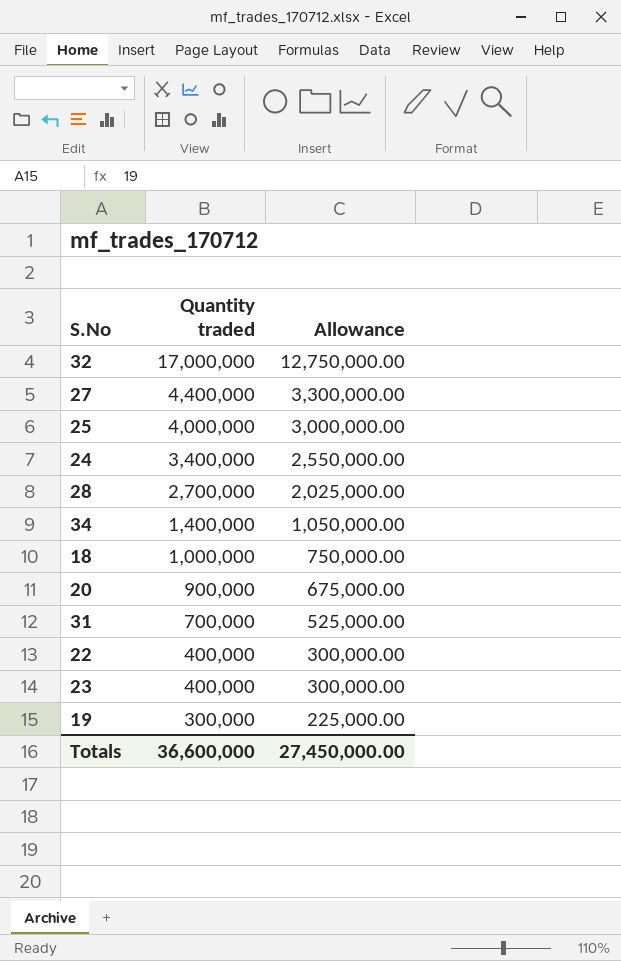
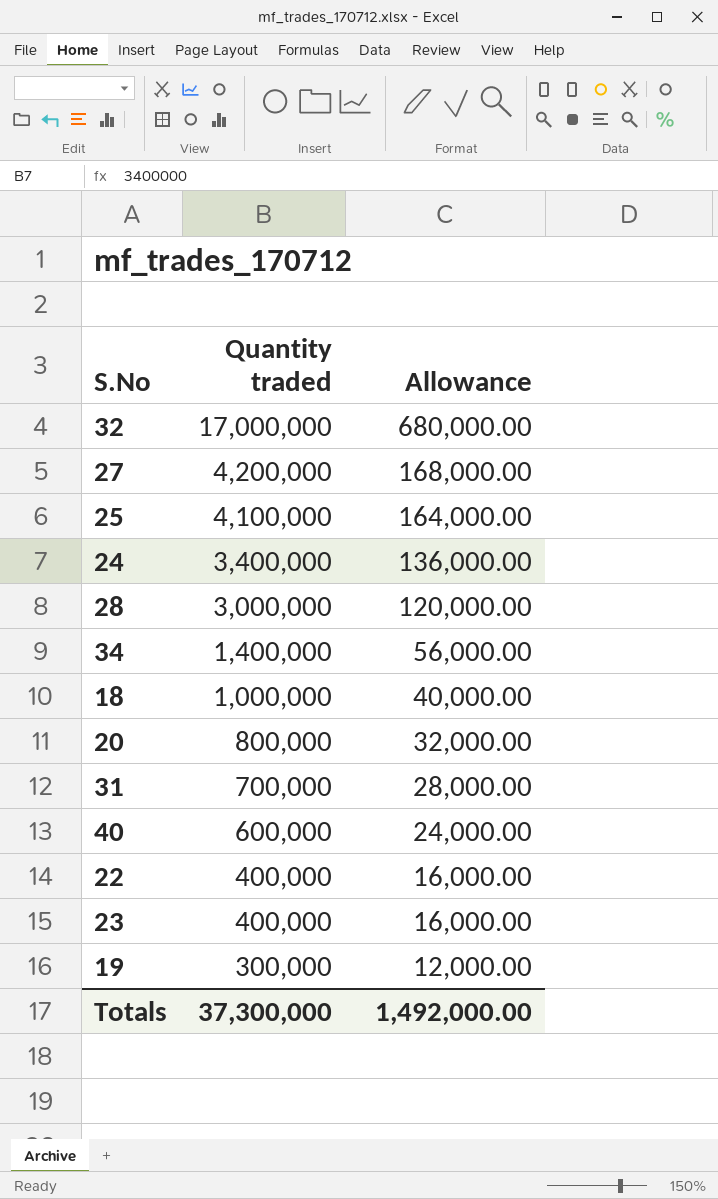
column Allowance | formula: [Quantity traded] * 0.75 -> [Quantity traded] * 0.04
27 | Quantity traded: 4,400,000 -> 4,200,000
25 | Quantity traded: 4,000,000 -> 4,100,000
28 | Quantity traded: 2,700,000 -> 3,000,000
20 | Quantity traded: 900,000 -> 800,000
row 40: none -> 600,000 | 24,000.00
Totals | Quantity traded: 36,600,000 -> 37,300,000
Totals | Allowance: 27,450,000.00 -> 1,492,000.00

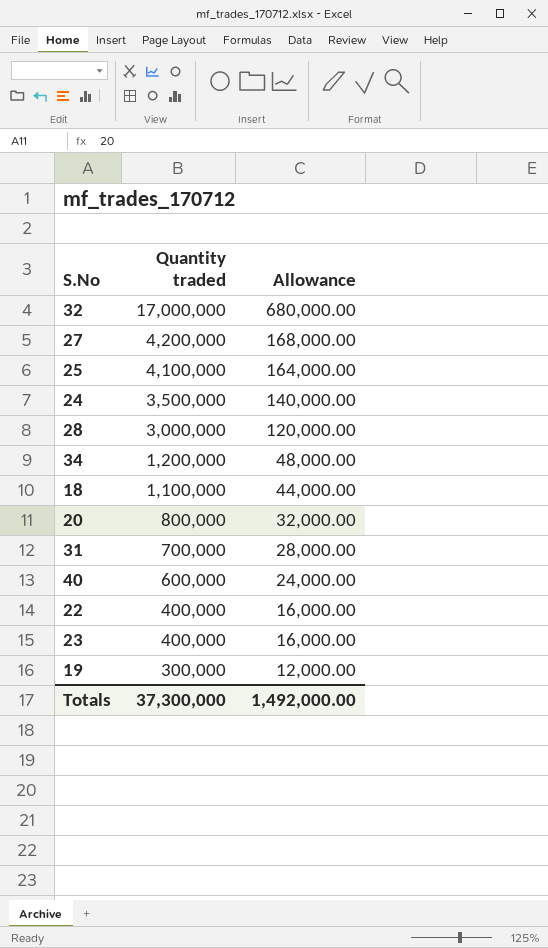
24 | Quantity traded: 3,400,000 -> 3,500,000
24 | Allowance: 136,000.00 -> 140,000.00
34 | Quantity traded: 1,400,000 -> 1,200,000
34 | Allowance: 56,000.00 -> 48,000.00
18 | Quantity traded: 1,000,000 -> 1,100,000
18 | Allowance: 40,000.00 -> 44,000.00

